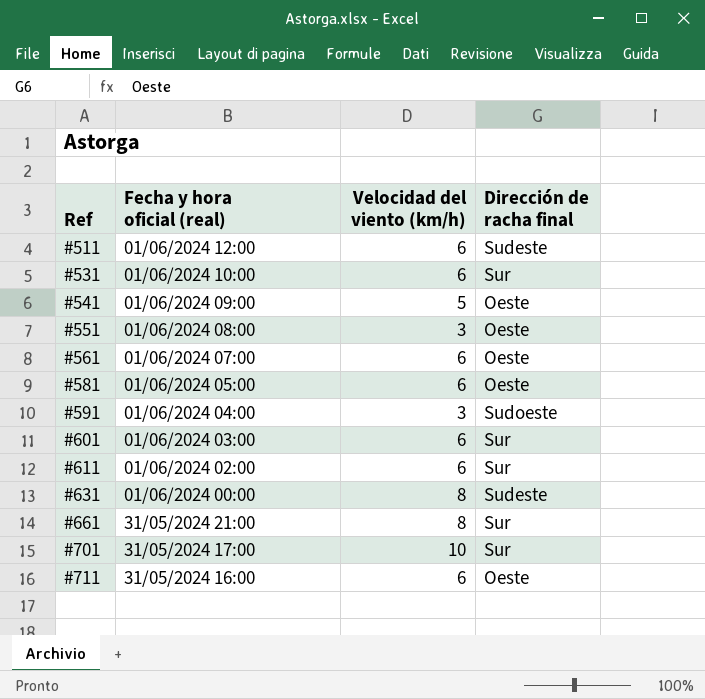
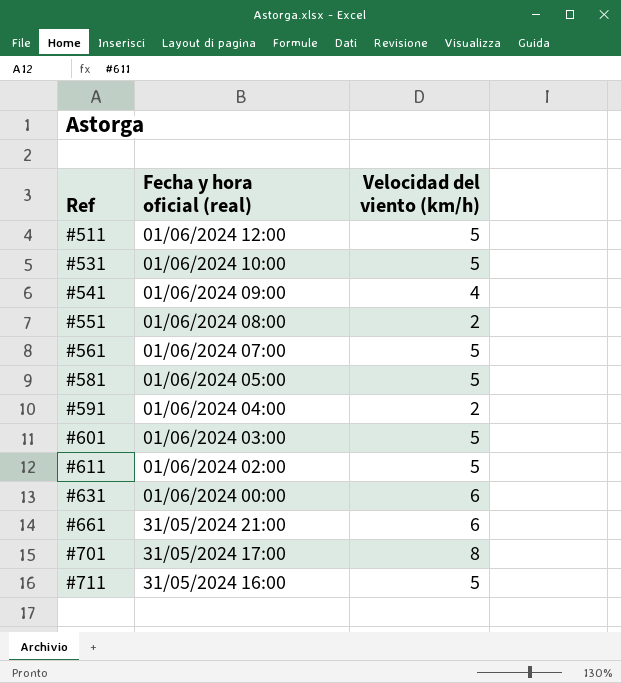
column Dirección de racha final | position: 4 -> none
#511 | Velocidad del viento (km/h): 6 -> 5
#531 | Velocidad del viento (km/h): 6 -> 5
#541 | Velocidad del viento (km/h): 5 -> 4
#551 | Velocidad del viento (km/h): 3 -> 2
#561 | Velocidad del viento (km/h): 6 -> 5
#581 | Velocidad del viento (km/h): 6 -> 5
#591 | Velocidad del viento (km/h): 3 -> 2
#601 | Velocidad del viento (km/h): 6 -> 5
#611 | Velocidad del viento (km/h): 6 -> 5
#631 | Velocidad del viento (km/h): 8 -> 6
#661 | Velocidad del viento (km/h): 8 -> 6
#701 | Velocidad del viento (km/h): 10 -> 8
#711 | Velocidad del viento (km/h): 6 -> 5

